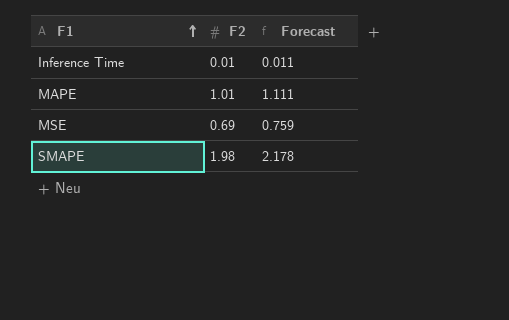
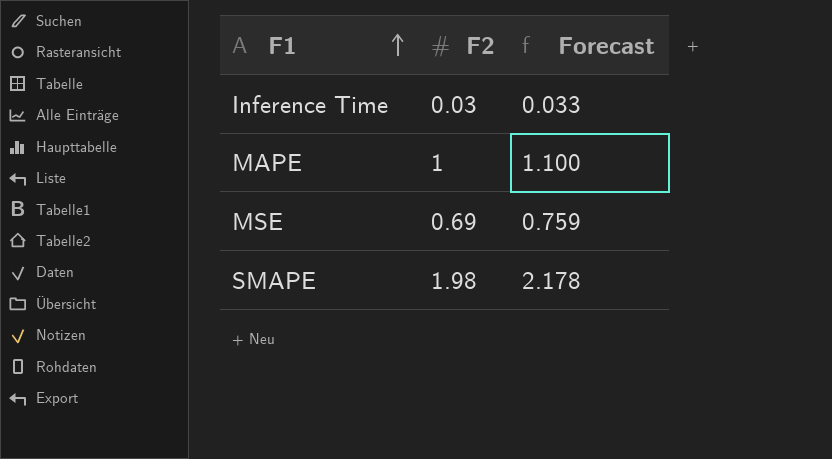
Inference Time | F2: 0.01 -> 0.03
Inference Time | Forecast: 0.011 -> 0.033
MAPE | F2: 1.01 -> 1
MAPE | Forecast: 1.111 -> 1.100

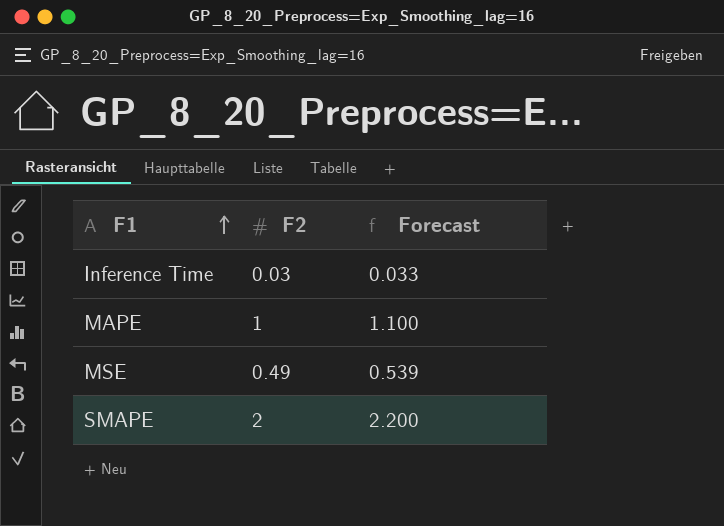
MSE | F2: 0.69 -> 0.49
MSE | Forecast: 0.759 -> 0.539
SMAPE | F2: 1.98 -> 2
SMAPE | Forecast: 2.178 -> 2.200

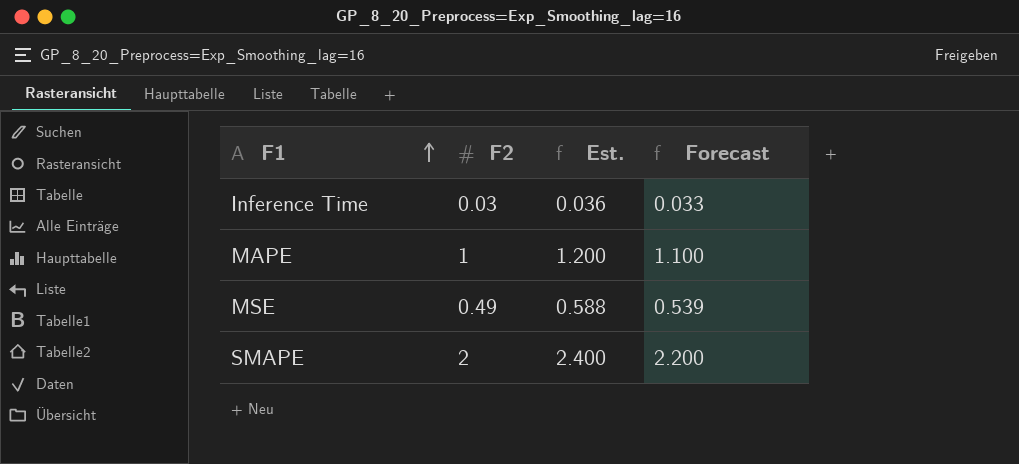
column Est. | formula: none -> [F2] * 1.2

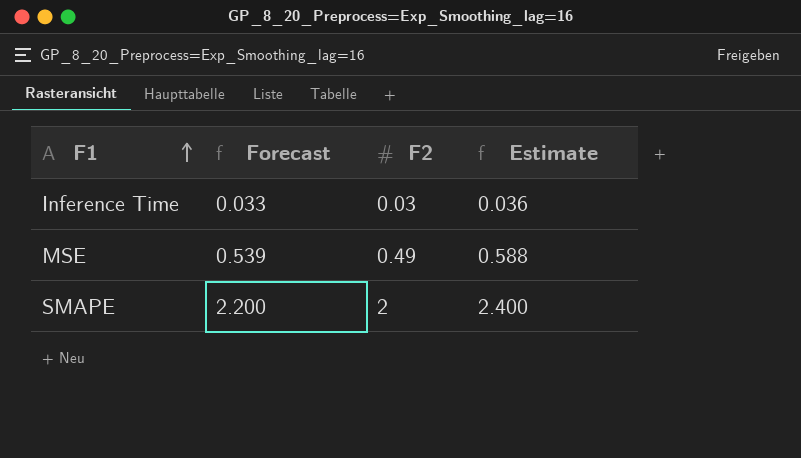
column Forecast | position: 4 -> 2
column name: Est. -> Estimate
row MAPE: 1 | 1.200 | 1.100 -> none

